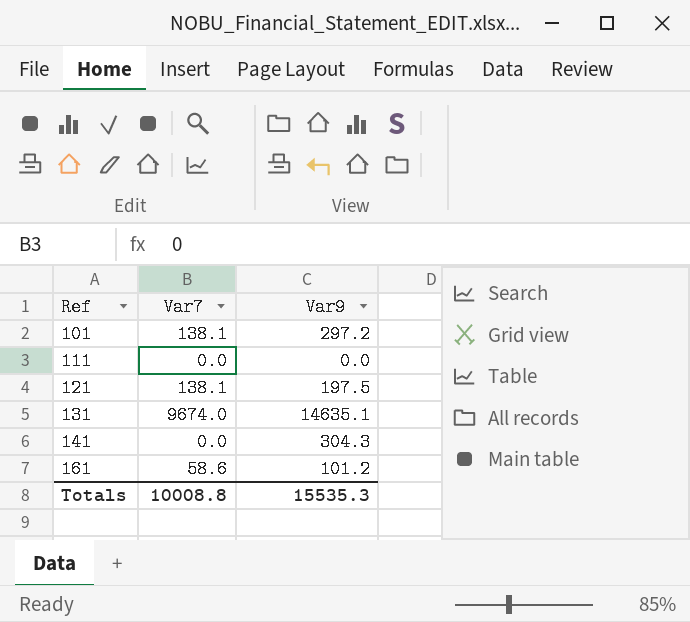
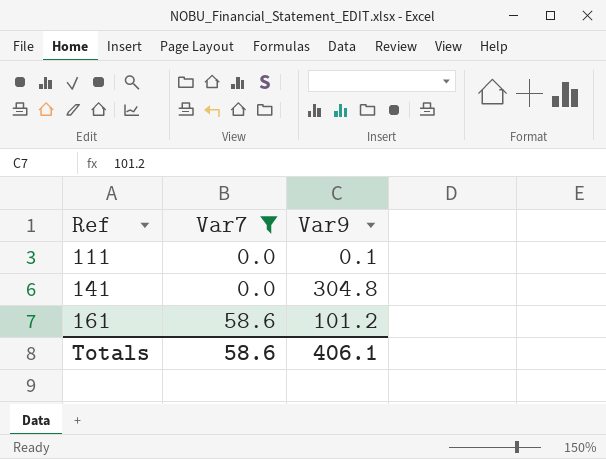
filter: none -> Var7 <= 58.6
111 | Var9: 0.0 -> 0.1
141 | Var9: 304.3 -> 304.8
Totals | Var7: 10008.8 -> 58.6
Totals | Var9: 15535.3 -> 406.1

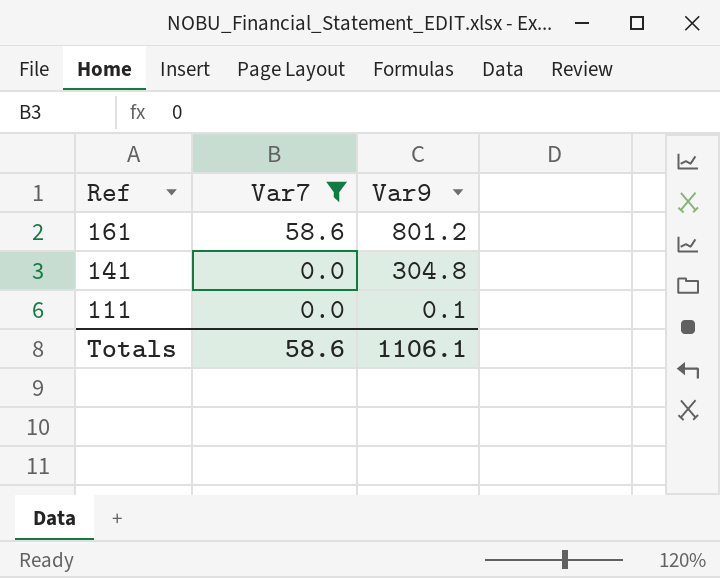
row order: Ref ascending -> Ref descending
161 | Var9: 101.2 -> 801.2
Totals | Var9: 406.1 -> 1106.1

